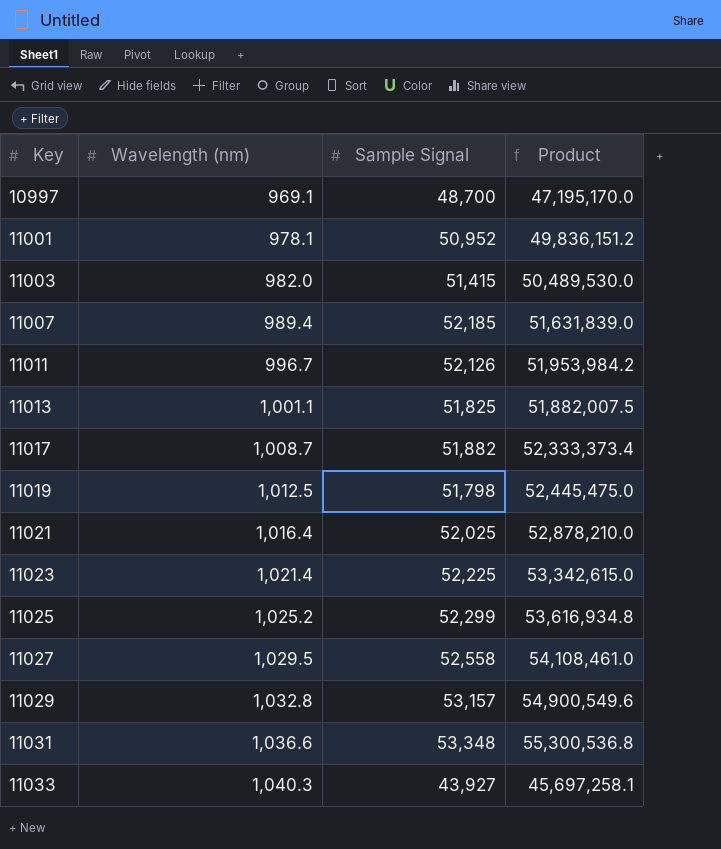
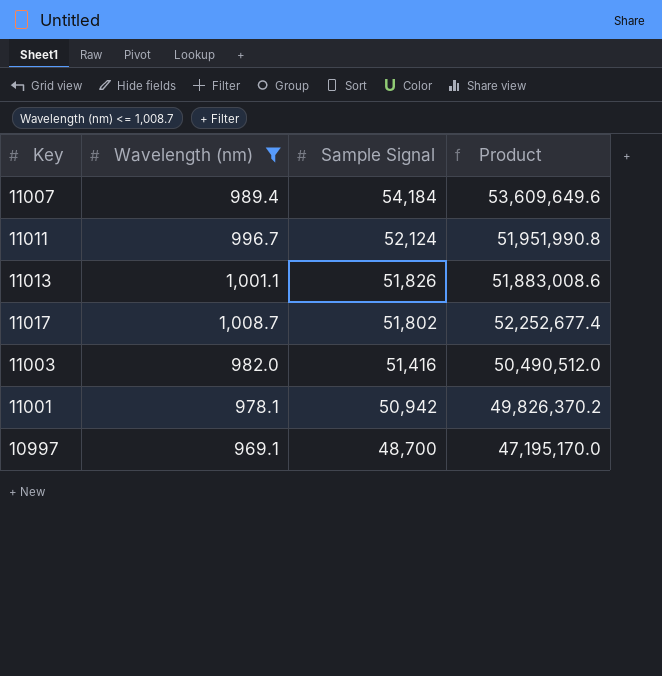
filter: none -> Wavelength (nm) <= 1,008.7
row order: Key ascending -> Sample Signal descending
11007 | Sample Signal: 52,185 -> 54,184
11007 | Product: 51,631,839.0 -> 53,609,649.6
11011 | Sample Signal: 52,126 -> 52,124
11011 | Product: 51,953,984.2 -> 51,951,990.8
11013 | Sample Signal: 51,825 -> 51,826
11013 | Product: 51,882,007.5 -> 51,883,008.6
11017 | Sample Signal: 51,882 -> 51,802
11017 | Product: 52,333,373.4 -> 52,252,677.4
11003 | Sample Signal: 51,415 -> 51,416
11003 | Product: 50,489,530.0 -> 50,490,512.0
11001 | Sample Signal: 50,952 -> 50,942
11001 | Product: 49,836,151.2 -> 49,826,370.2

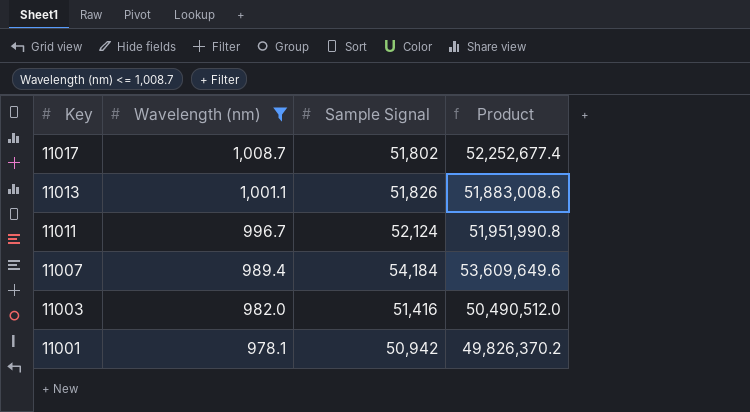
row order: Sample Signal descending -> Key descending
row 10997: 969.1 | 48,700 | 47,195,170.0 -> none

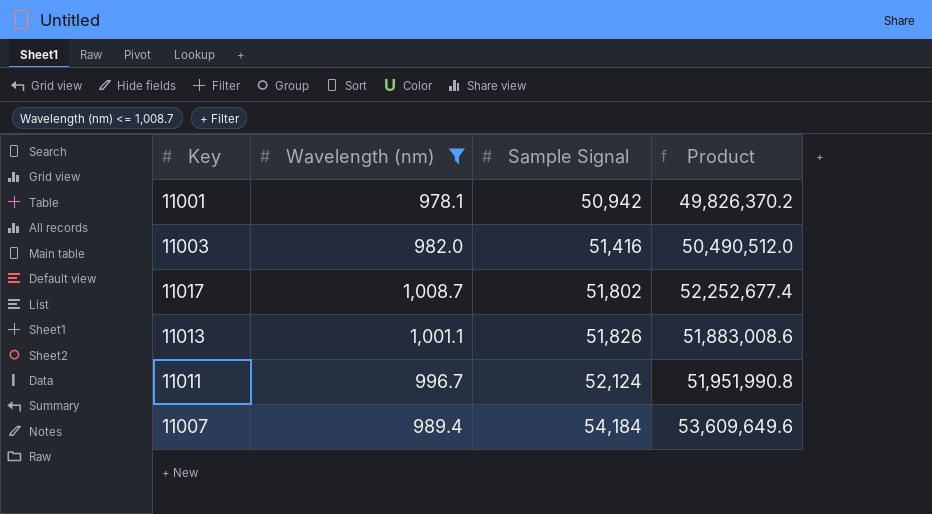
row order: Key descending -> Sample Signal ascending

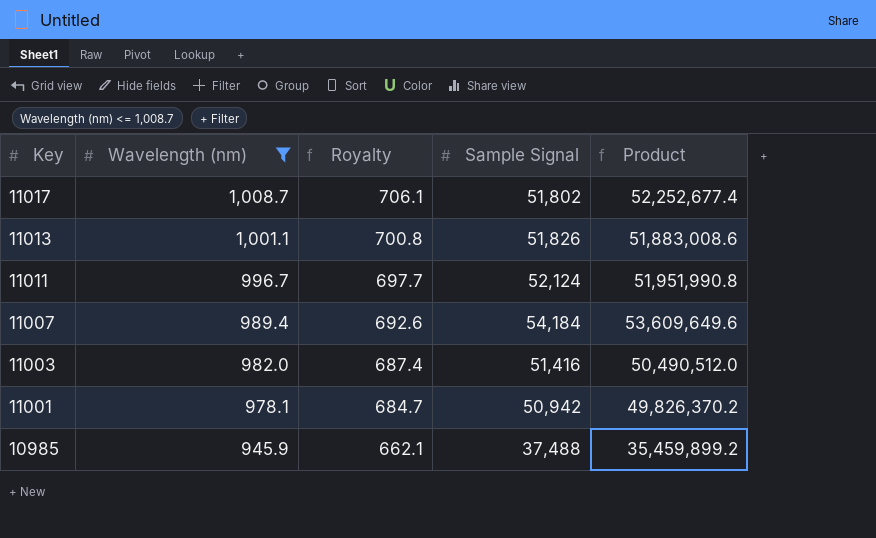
row order: Sample Signal ascending -> Key descending
column Royalty | formula: none -> [Wavelength (nm)] * 0.7
row 10985: none -> 945.9 | 662.1 | 37,488 | 35,459,899.2

